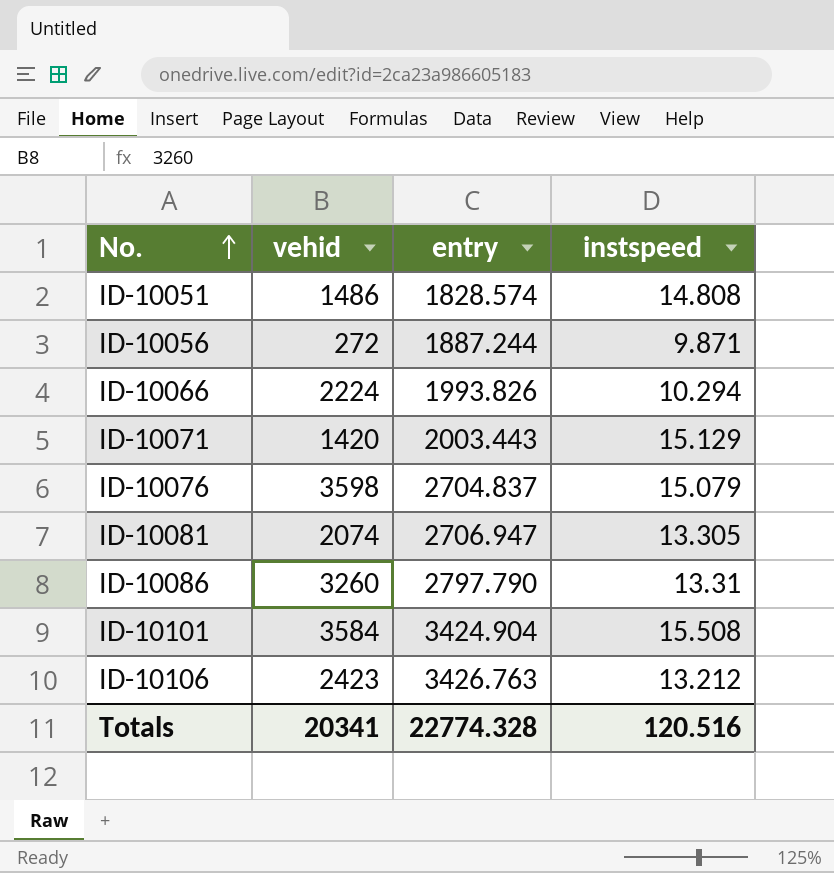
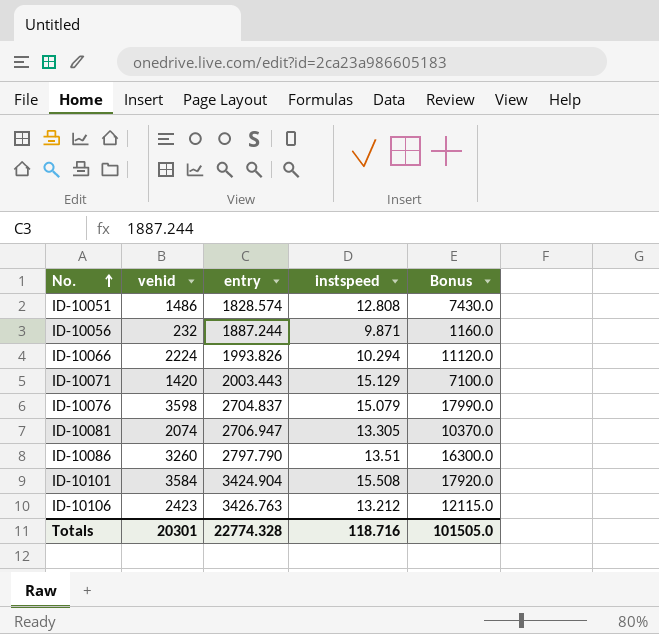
column Bonus | formula: none -> [vehid] * 5
ID-10051 | instspeed: 14.808 -> 12.808
ID-10056 | vehid: 272 -> 232
ID-10086 | instspeed: 13.31 -> 13.51
Totals | vehid: 20341 -> 20301
Totals | instspeed: 120.516 -> 118.716

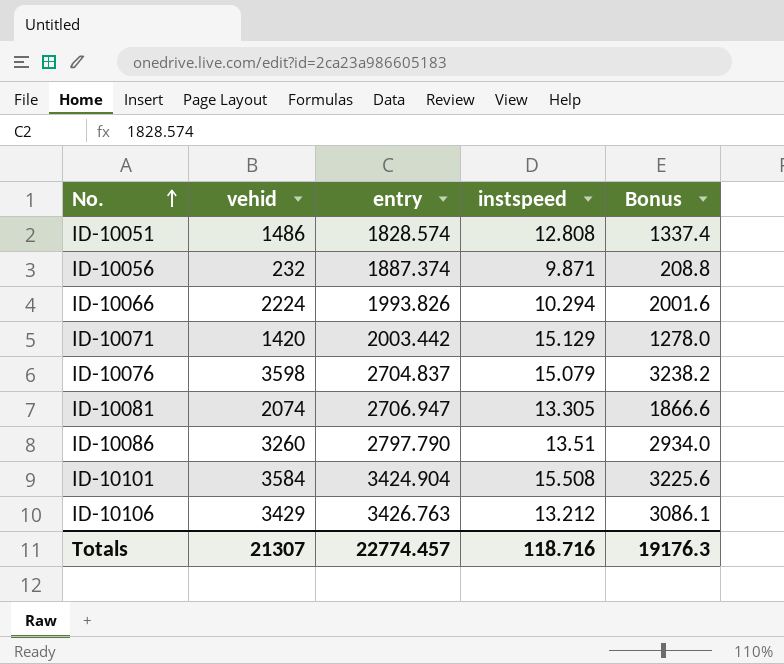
column Bonus | formula: [vehid] * 5 -> [vehid] * 0.9
ID-10056 | entry: 1887.244 -> 1887.374
ID-10071 | entry: 2003.443 -> 2003.442
ID-10106 | vehid: 2423 -> 3429
Totals | vehid: 20301 -> 21307
Totals | entry: 22774.328 -> 22774.457
Totals | Bonus: 101505.0 -> 19176.3

